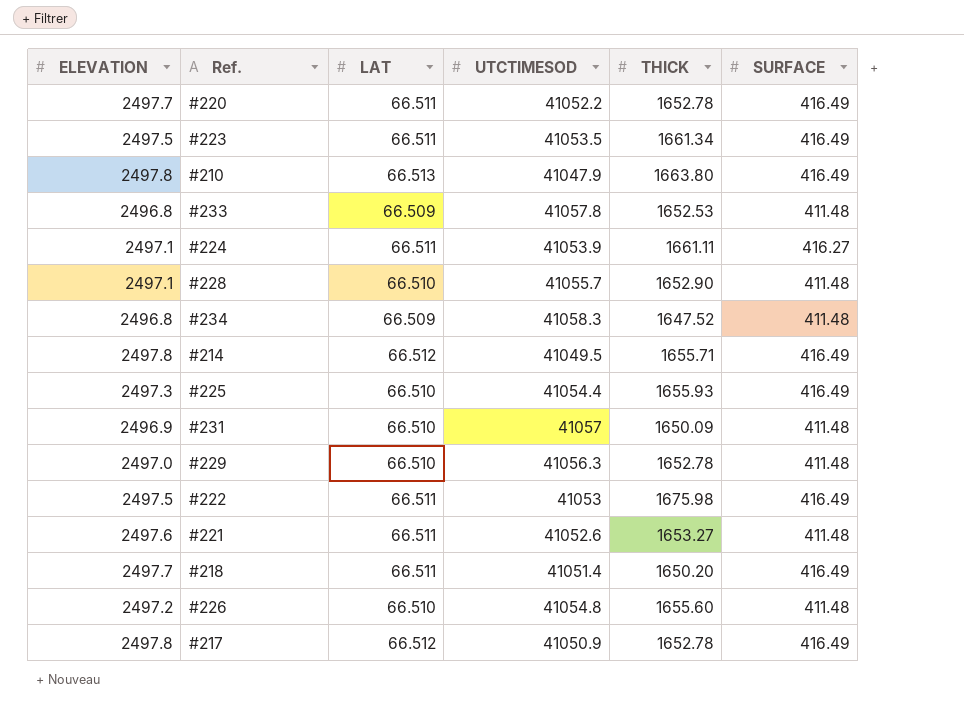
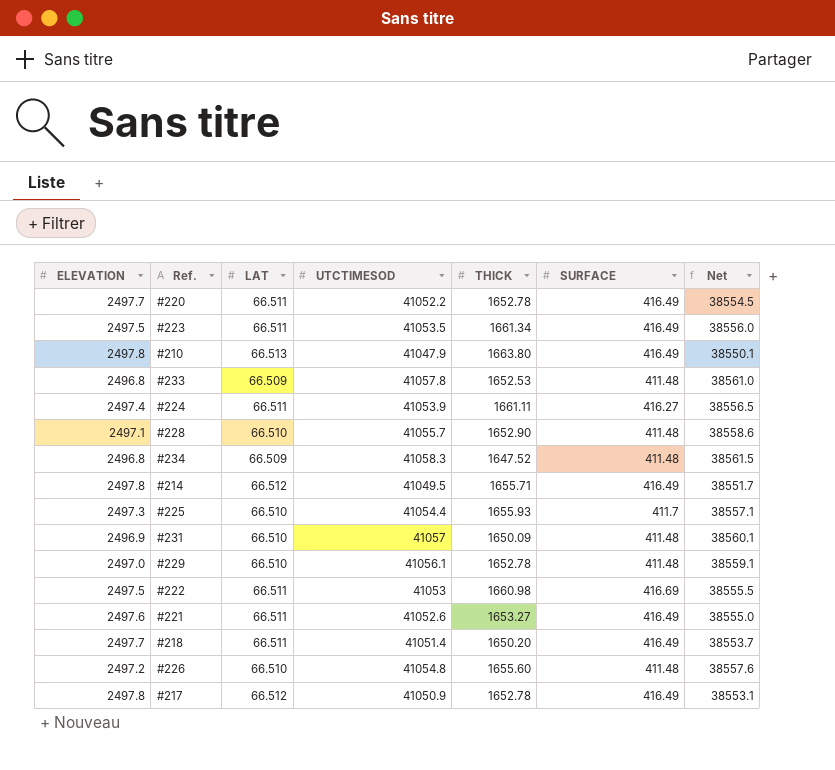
column Net | formula: none -> [UTCTIMESOD] - [ELEVATION]
#224 | ELEVATION: 2497.1 -> 2497.4
#225 | SURFACE: 416.49 -> 411.7
#229 | UTCTIMESOD: 41056.3 -> 41056.1
#222 | THICK: 1675.98 -> 1660.98
#222 | SURFACE: 416.49 -> 416.69
#221 | SURFACE: 411.48 -> 416.49

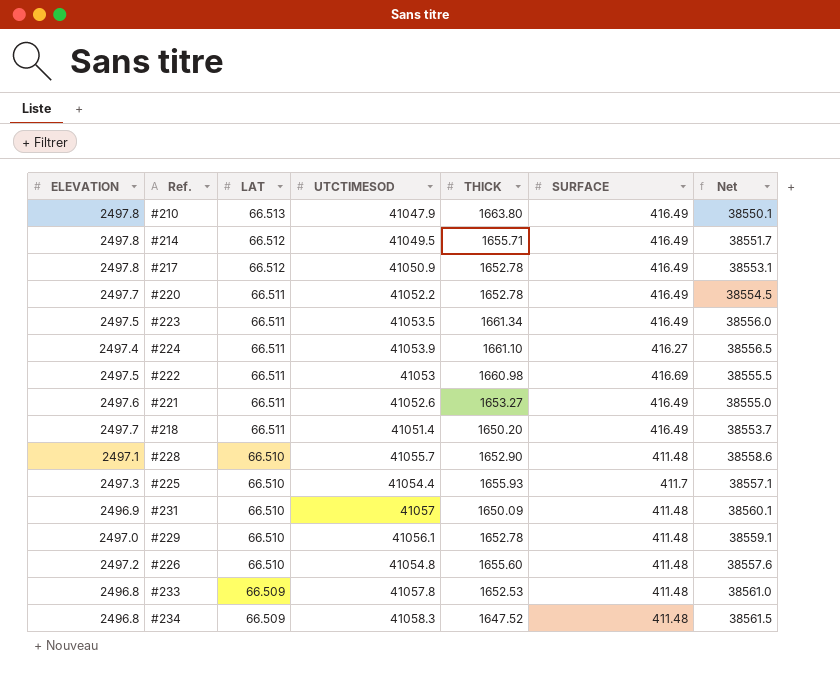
row order: none -> LAT descending
#224 | THICK: 1661.11 -> 1661.10

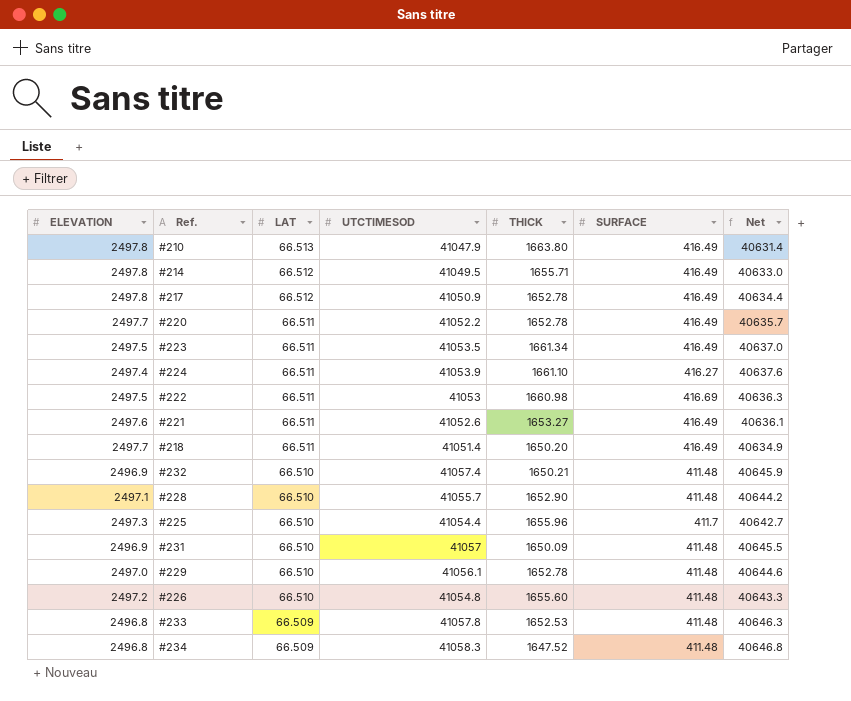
column Net | formula: [UTCTIMESOD] - [ELEVATION] -> [UTCTIMESOD] - [SURFACE]
row #232: none -> 2496.9 | 66.510 | 41057.4 | 1650.21 | 411.48 | 40645.9
#225 | THICK: 1655.93 -> 1655.96

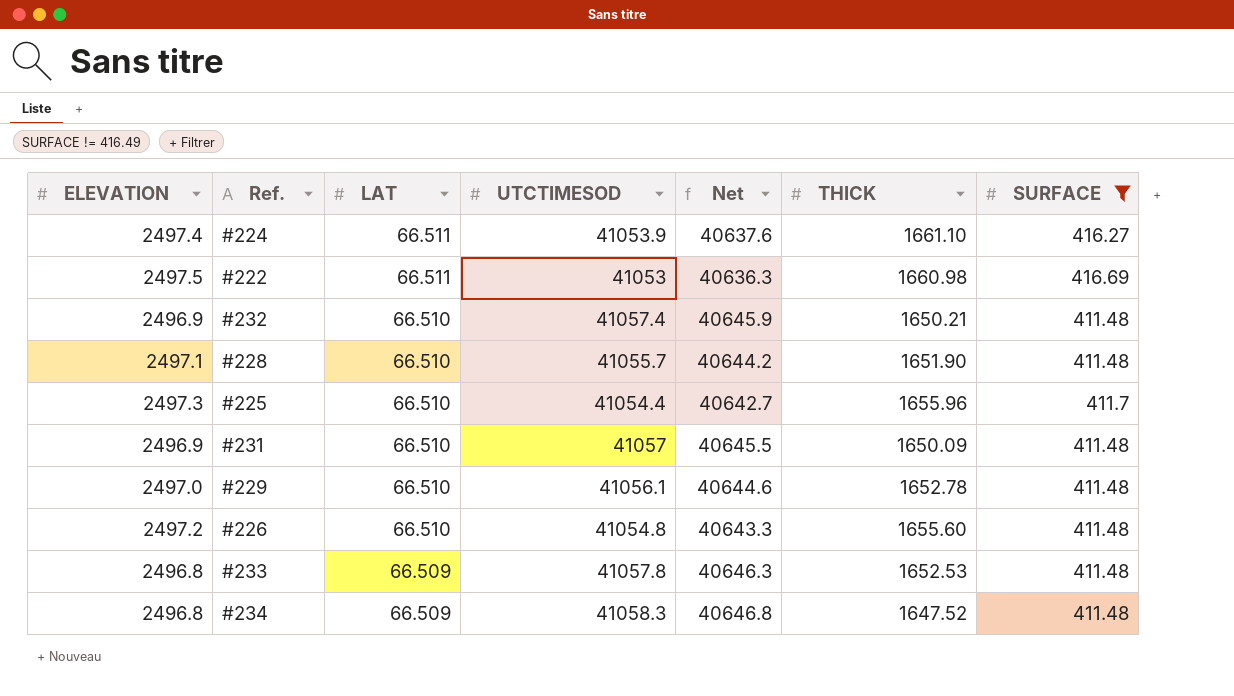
filter: none -> SURFACE != 416.49
column Net | position: 7 -> 5
#228 | THICK: 1652.90 -> 1651.90

